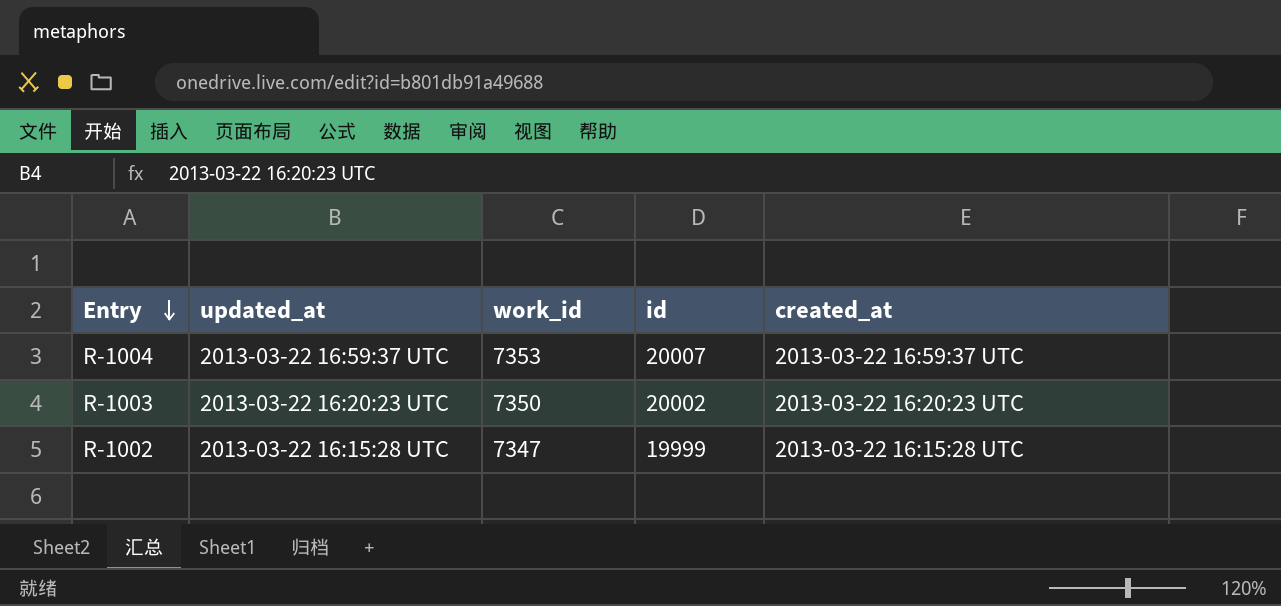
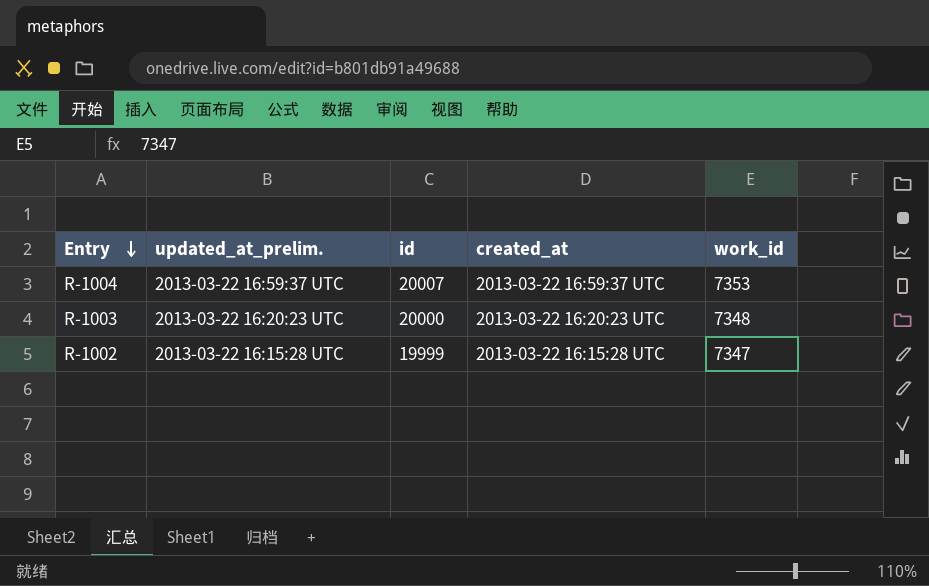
column name: updated_at -> updated_at_prelim.
column work_id | position: 3 -> 5
R-1003 | id: 20002 -> 20000
R-1003 | work_id: 7350 -> 7348

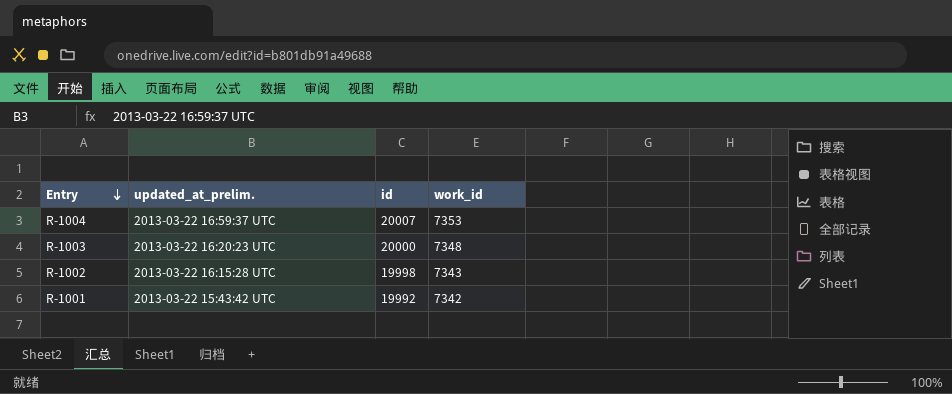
column created_at | position: 4 -> none
R-1002 | id: 19999 -> 19998
R-1002 | work_id: 7347 -> 7343
row R-1001: none -> 2013-03-22 15:43:42 UTC | 19992 | 7342

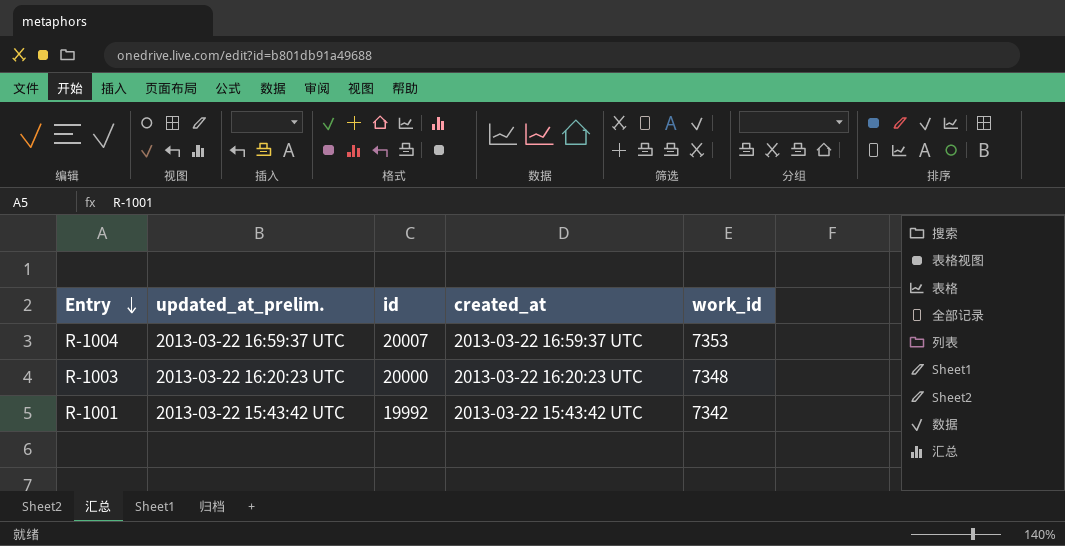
column created_at | position: none -> 4
row R-1002: 2013-03-22 16:15:28 UTC | 19998 | 7343 -> none

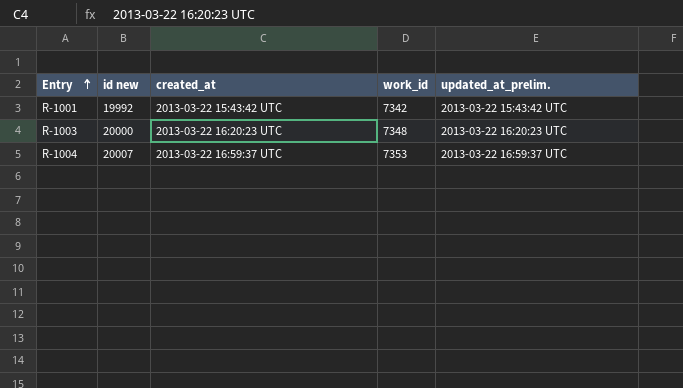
row order: Entry descending -> Entry ascending
column name: id -> id new
column updated_at_prelim. | position: 2 -> 5

